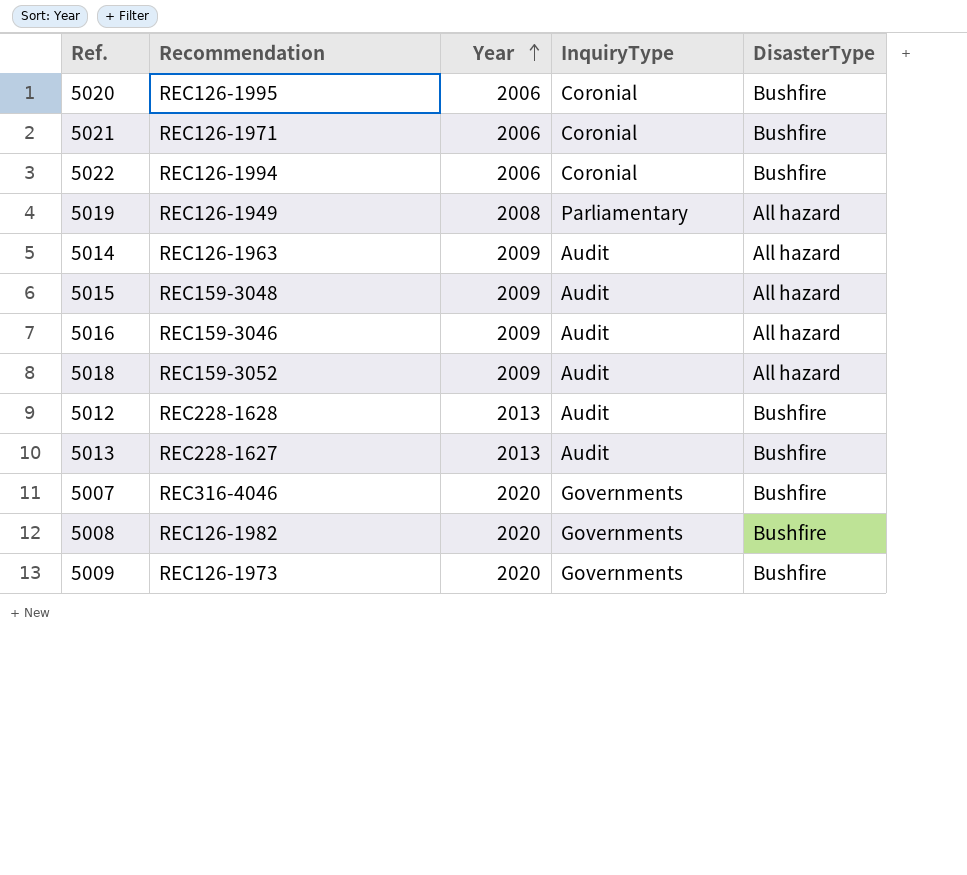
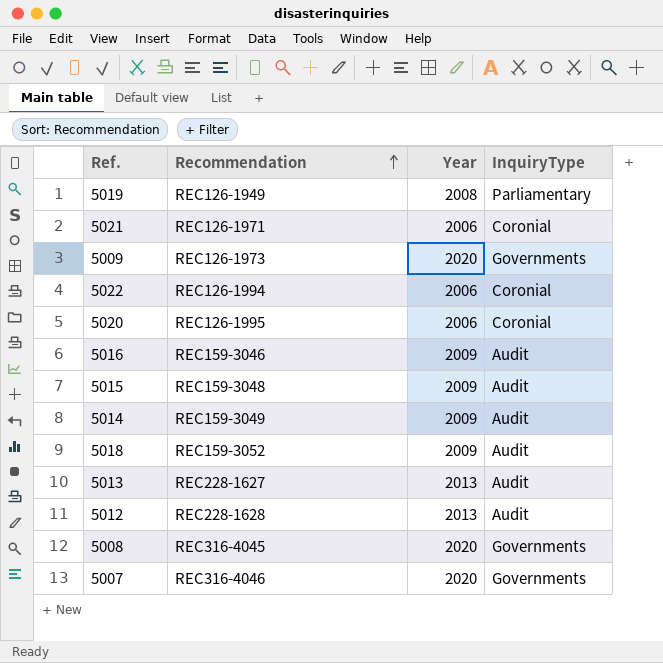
row order: Year ascending -> Recommendation ascending
column DisasterType | position: 5 -> none
5014 | Recommendation: REC126-1963 -> REC159-3049
5008 | Recommendation: REC126-1982 -> REC316-4045

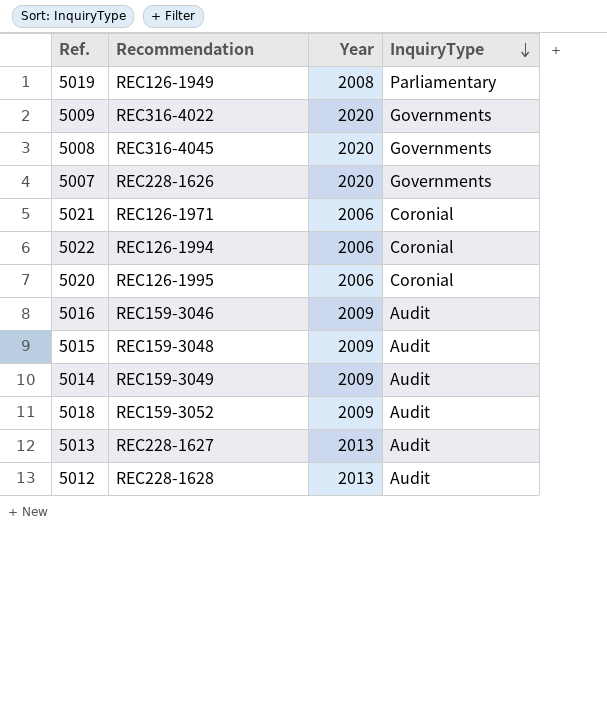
row order: Recommendation ascending -> InquiryType descending
5009 | Recommendation: REC126-1973 -> REC316-4022
5007 | Recommendation: REC316-4046 -> REC228-1626

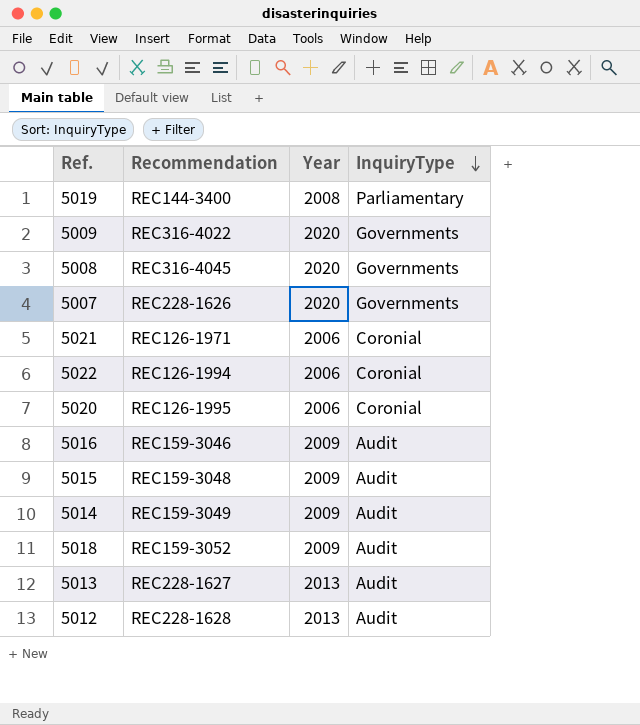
5019 | Recommendation: REC126-1949 -> REC144-3400

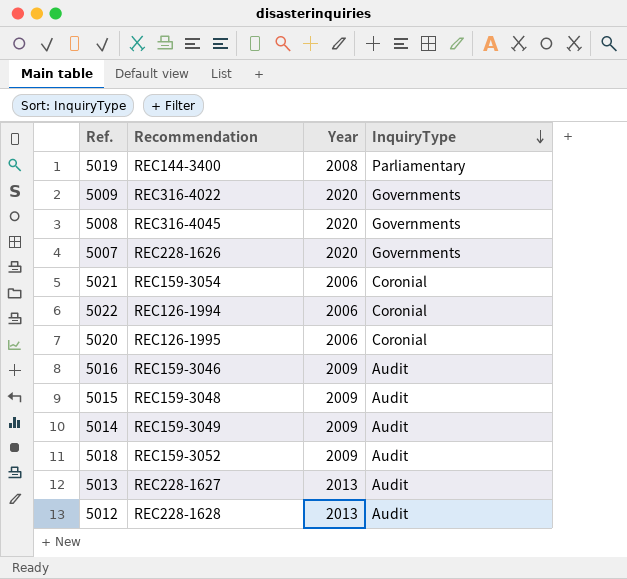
5021 | Recommendation: REC126-1971 -> REC159-3054

